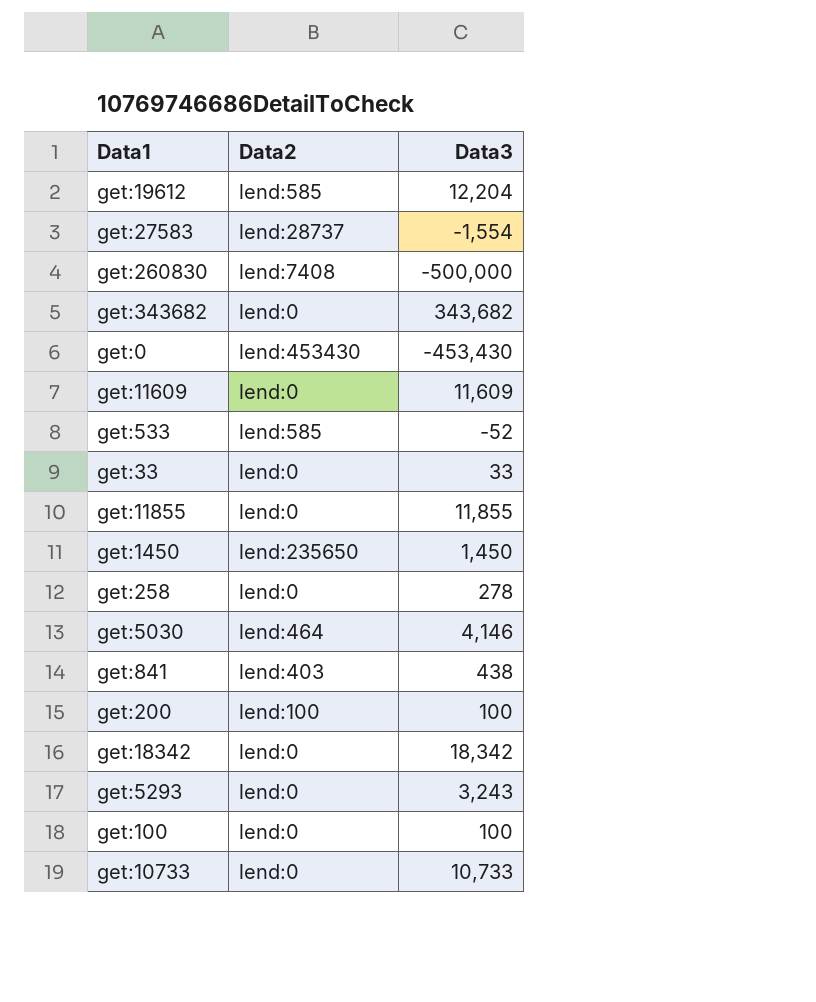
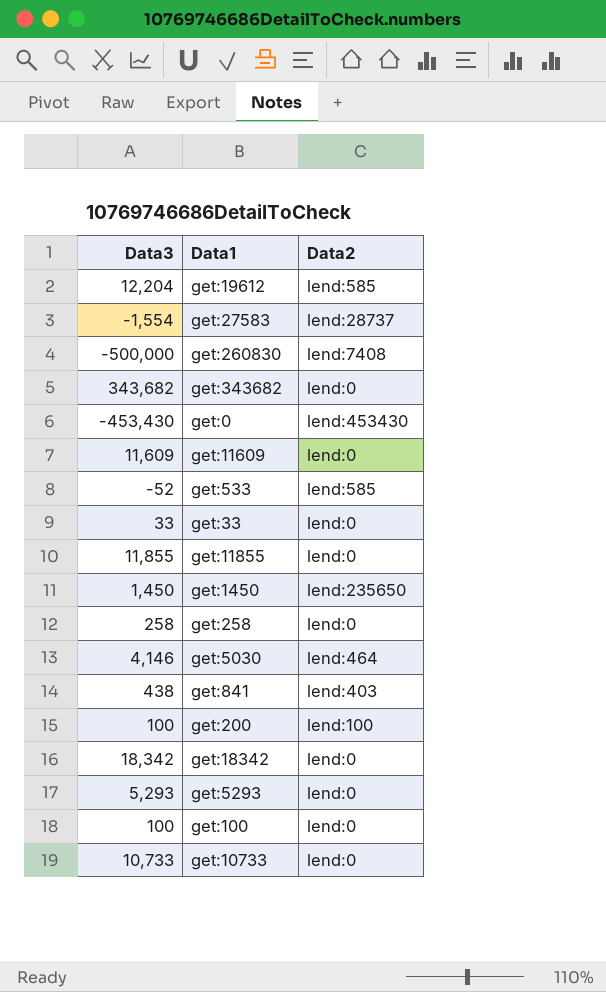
column Data3 | position: 3 -> 1
get:258 | Data3: 278 -> 258
get:5293 | Data3: 3,243 -> 5,293

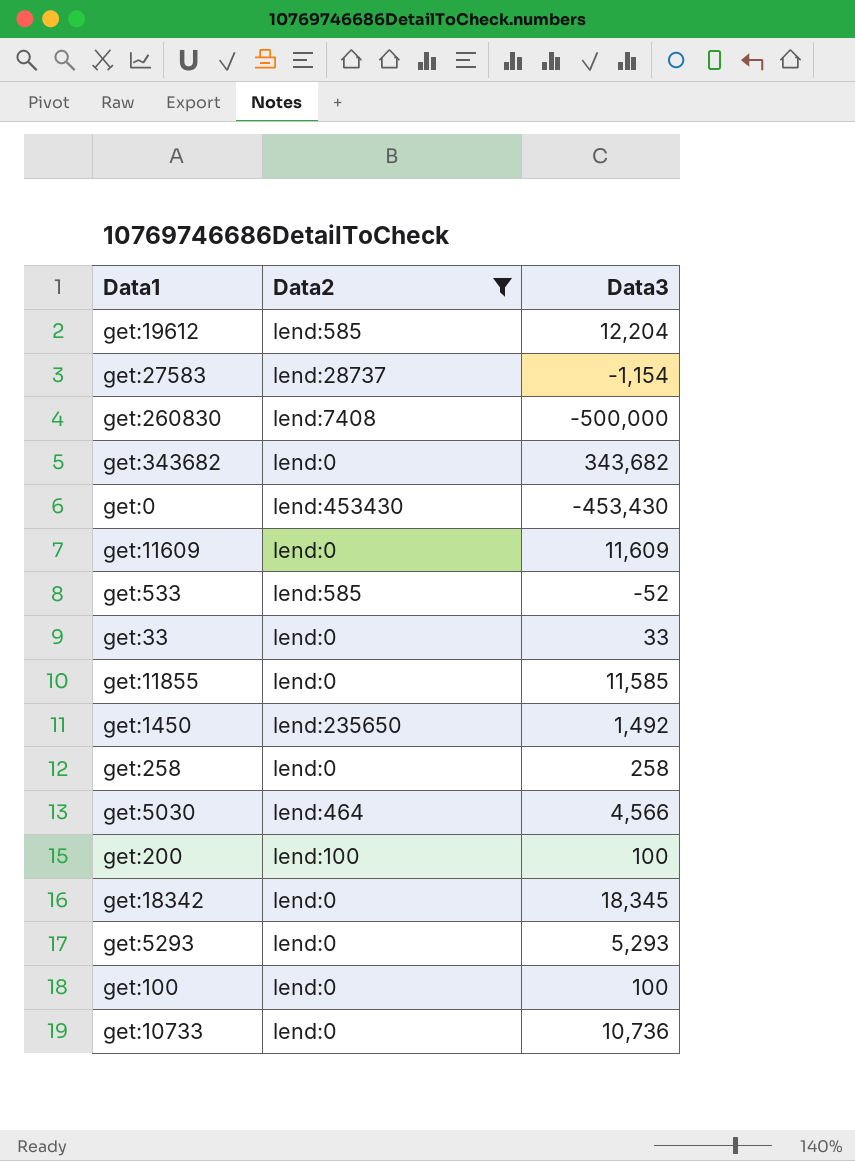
filter: none -> Data2 != lend:403
column Data3 | position: 1 -> 3
get:27583 | Data3: -1,554 -> -1,154
get:11855 | Data3: 11,855 -> 11,585
get:1450 | Data3: 1,450 -> 1,492
get:5030 | Data3: 4,146 -> 4,566
get:18342 | Data3: 18,342 -> 18,345
get:10733 | Data3: 10,733 -> 10,736

